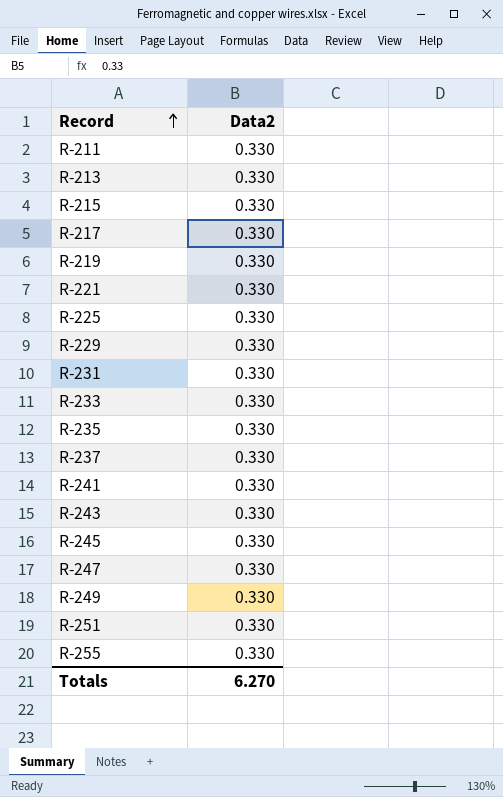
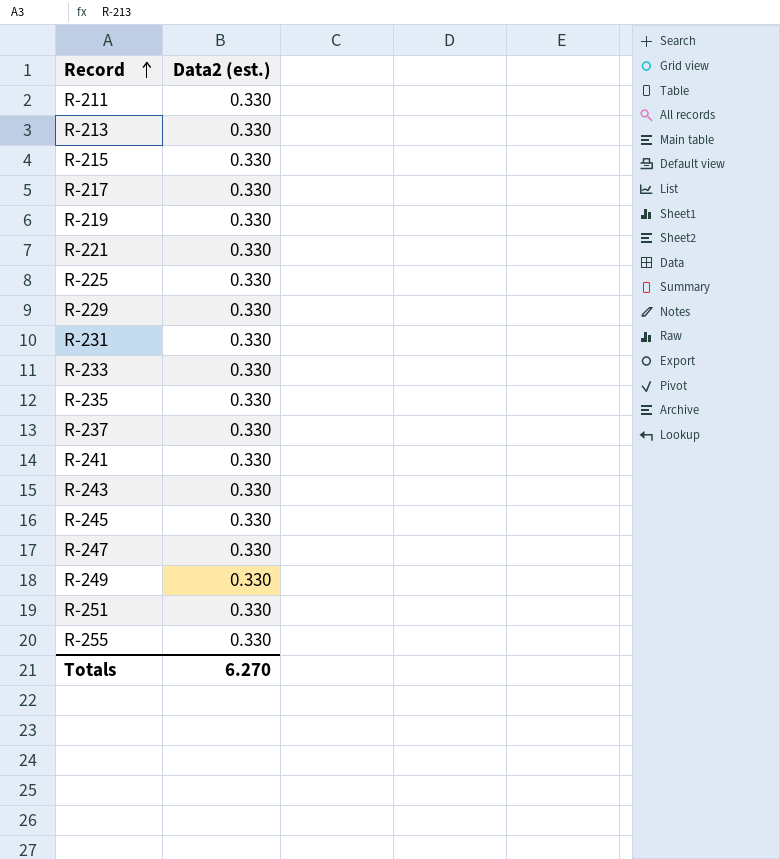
column name: Data2 -> Data2 (est.)

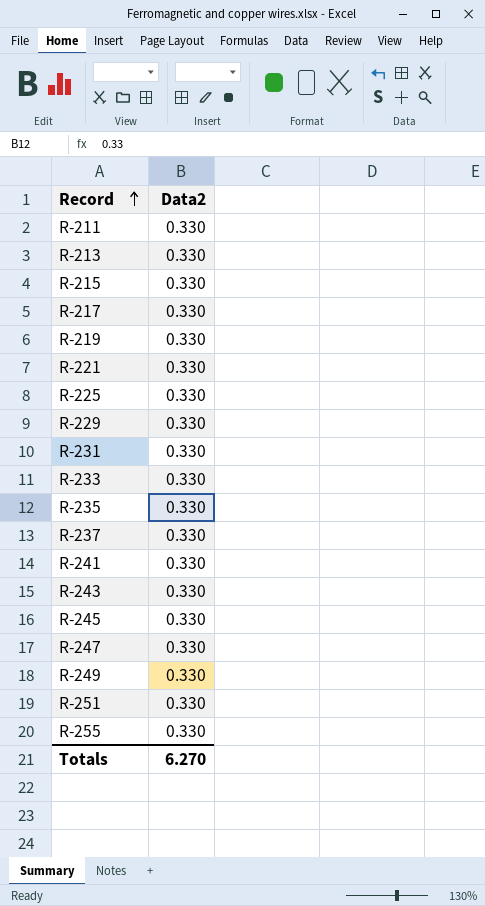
column name: Data2 (est.) -> Data2

